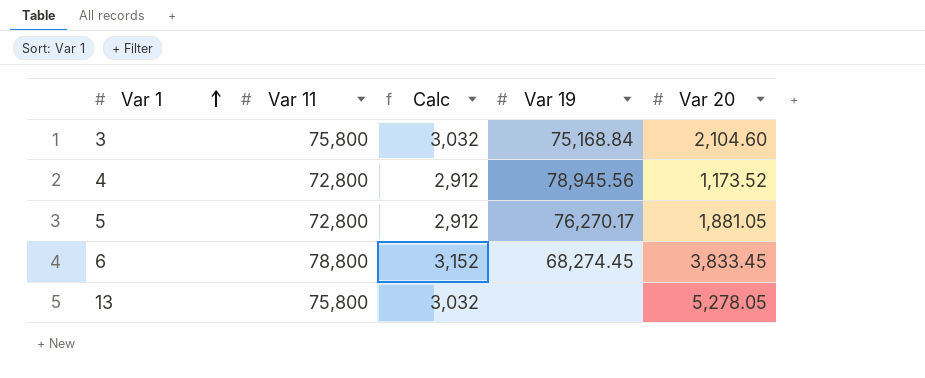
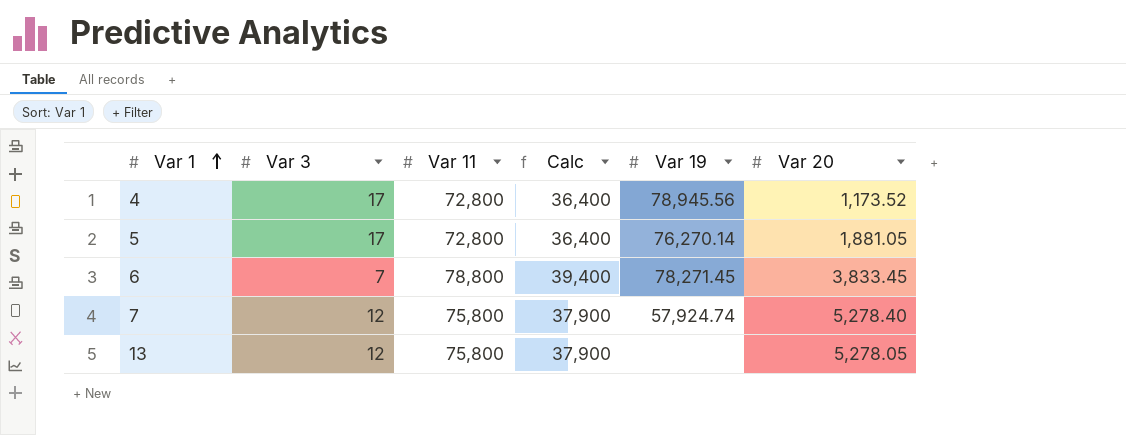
column Var 3 | position: none -> 2
column Calc | formula: [Var 11] * 0.04 -> [Var 11] * 0.5
row 3: 75,800 | 3,032 | 75,168.84 | 2,104.60 -> none
5 | Var 19: 76,270.17 -> 76,270.14
6 | Var 19: 68,274.45 -> 78,271.45
row 7: none -> 12 | 75,800 | 37,900 | 57,924.74 | 5,278.40

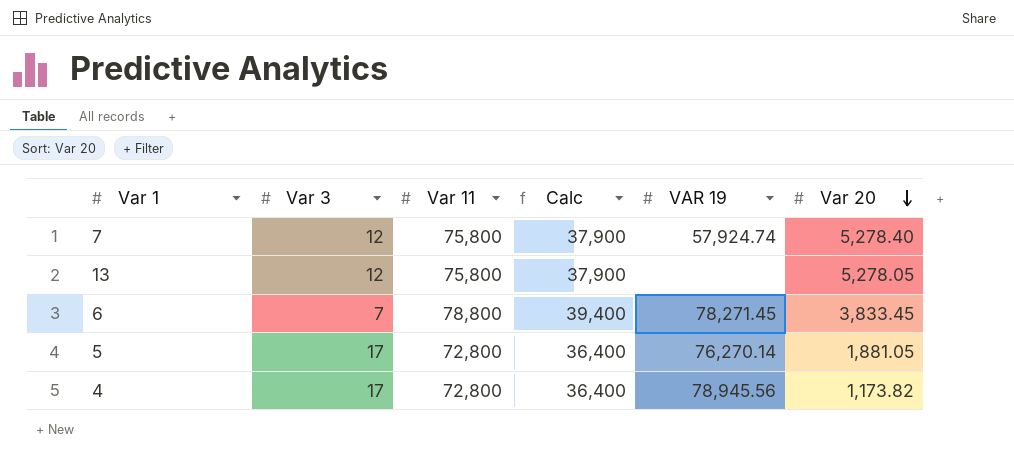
row order: Var 1 ascending -> Var 20 descending
column name: Var 19 -> VAR 19
4 | Var 20: 1,173.52 -> 1,173.82

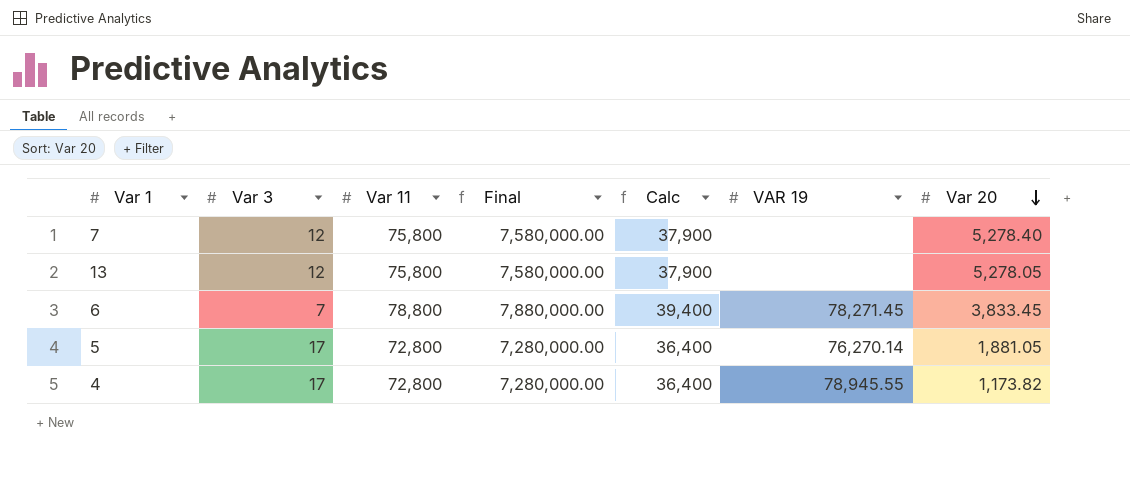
column Final | formula: none -> [Var 11] * 100
7 | VAR 19: 57,924.74 -> none
4 | VAR 19: 78,945.56 -> 78,945.55

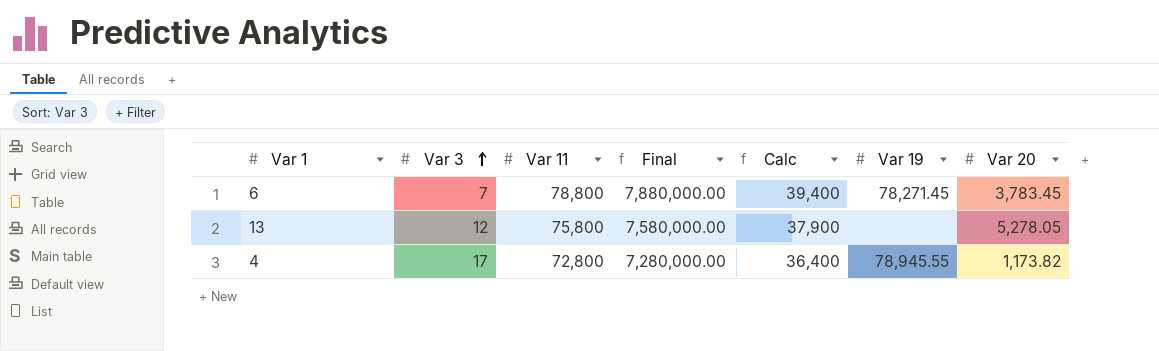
row order: Var 20 descending -> Var 3 ascending
column name: VAR 19 -> Var 19
row 7: 12 | 75,800 | 7,580,000.00 | 37,900 | none | 5,278.40 -> none
row 5: 17 | 72,800 | 7,280,000.00 | 36,400 | 76,270.14 | 1,881.05 -> none
6 | Var 20: 3,833.45 -> 3,783.45

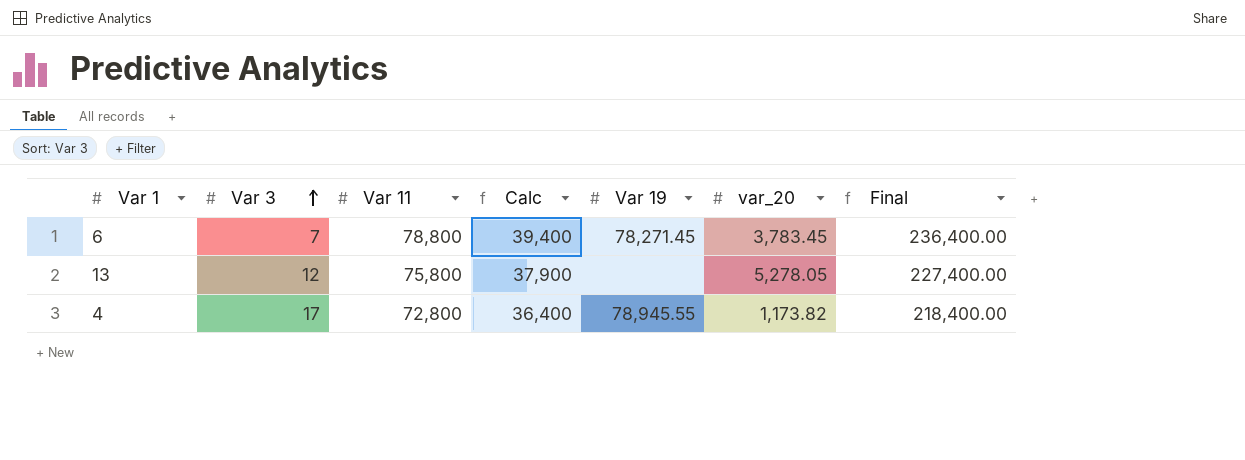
column name: Var 20 -> var_20
column Final | formula: [Var 11] * 100 -> [Var 11] * 3
column Final | position: 4 -> 7

